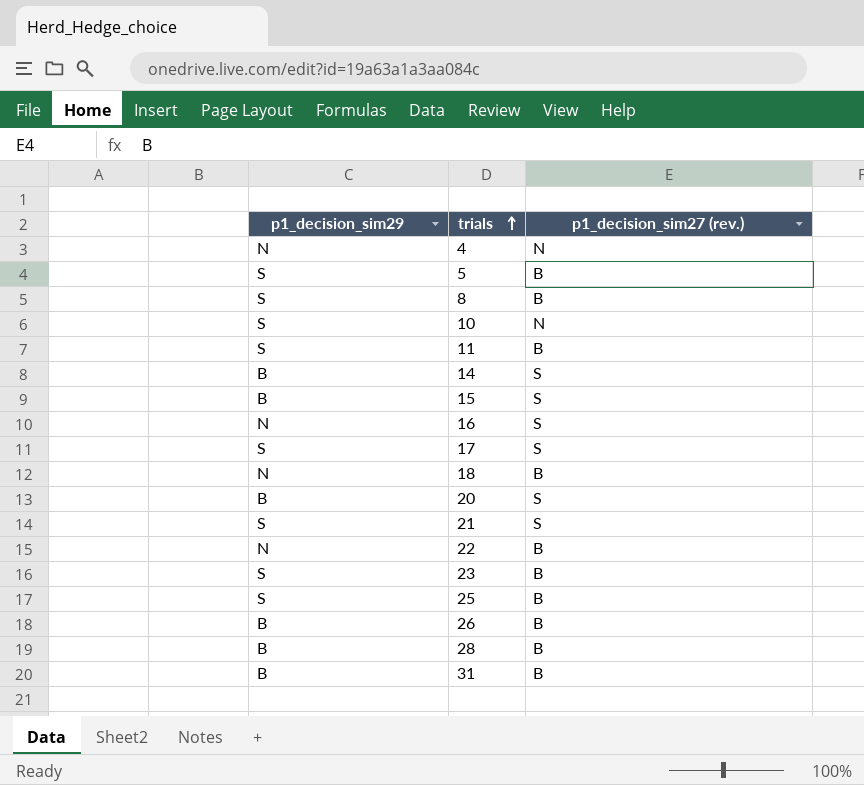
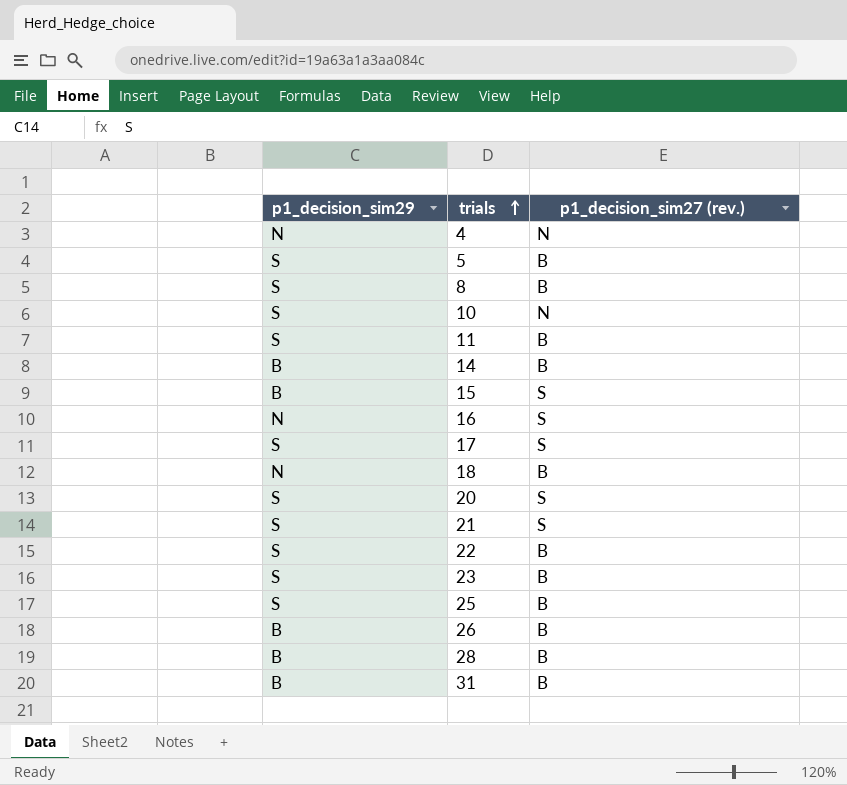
14 | p1_decision_sim27 (rev.): S -> B
20 | p1_decision_sim29: B -> S
22 | p1_decision_sim29: N -> S

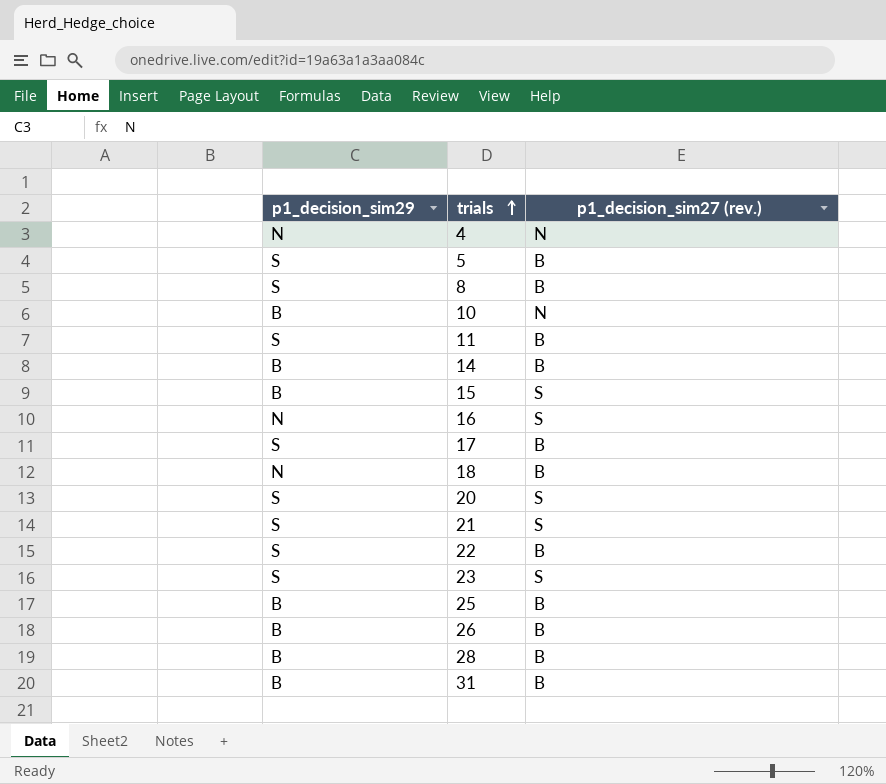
10 | p1_decision_sim29: S -> B
17 | p1_decision_sim27 (rev.): S -> B
23 | p1_decision_sim27 (rev.): B -> S
25 | p1_decision_sim29: S -> B

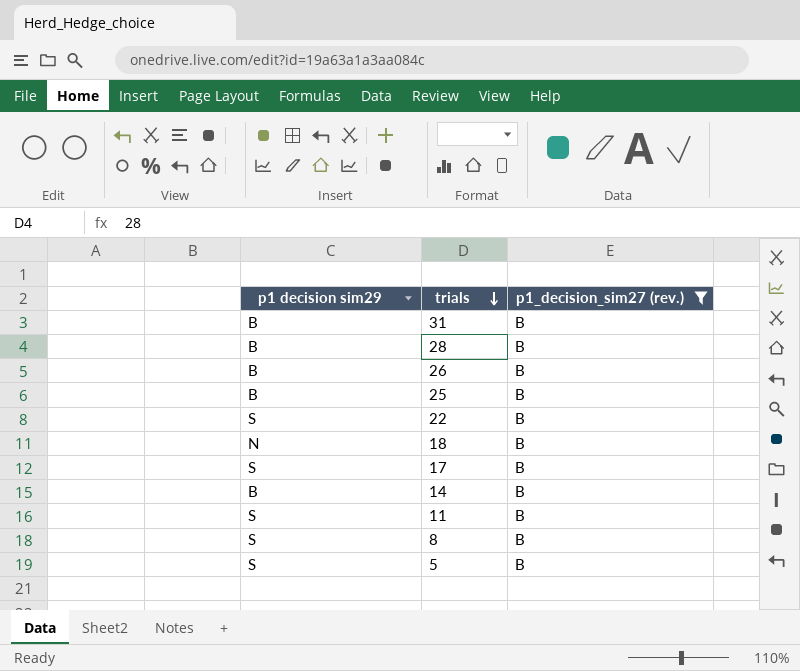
filter: none -> p1_decision_sim27 (rev.) = B
row order: trials ascending -> trials descending
column name: p1_decision_sim29 -> p1 decision sim29

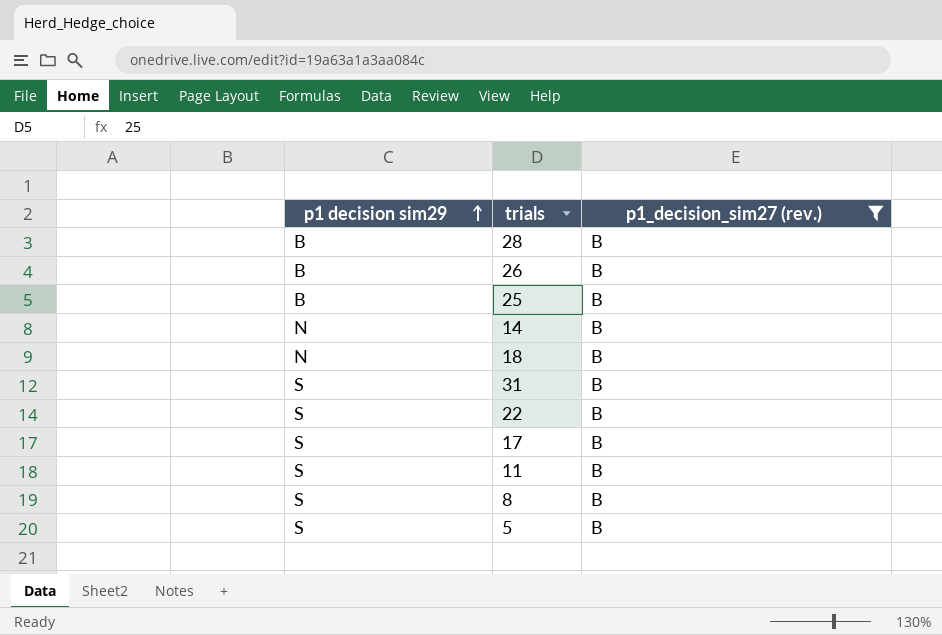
row order: trials descending -> p1 decision sim29 ascending
14 | p1 decision sim29: B -> N
31 | p1 decision sim29: B -> S

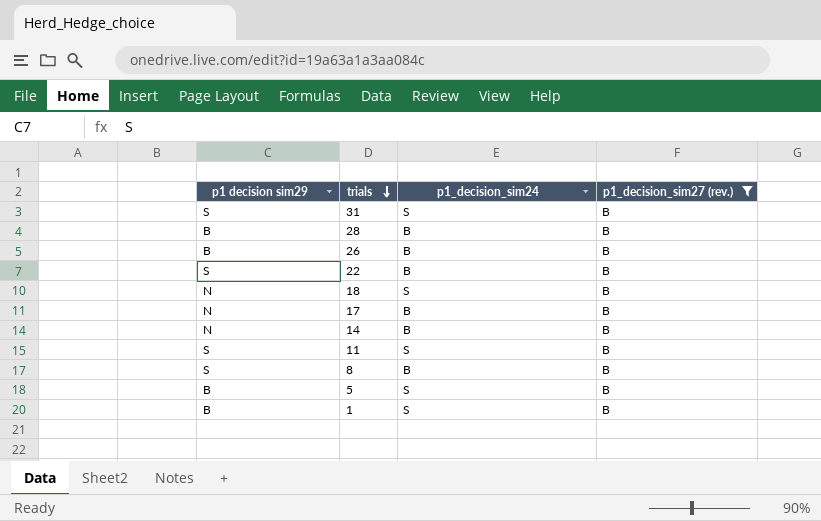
row order: p1 decision sim29 ascending -> trials descending
column p1_decision_sim24 | position: none -> 3
row 25: B | B -> none
17 | p1 decision sim29: S -> N
5 | p1 decision sim29: S -> B
row 1: none -> B | S | B

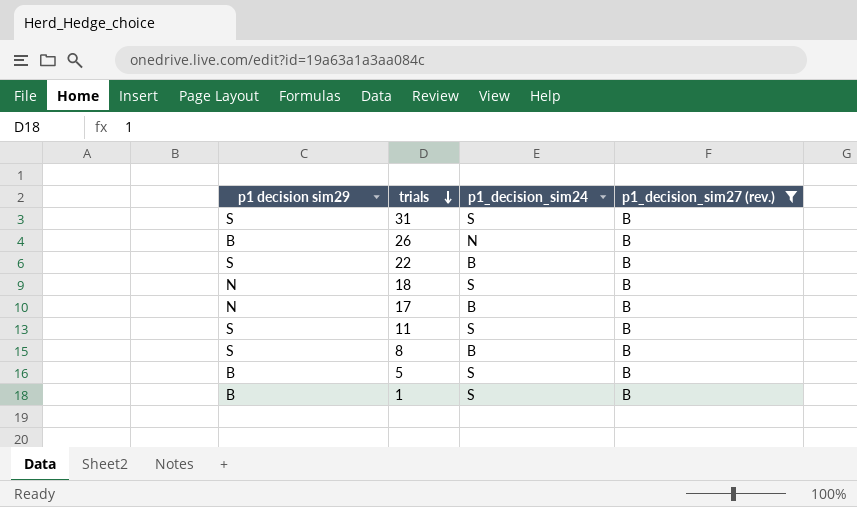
row 28: B | B | B -> none
row 14: N | B | B -> none
26 | p1_decision_sim24: B -> N

